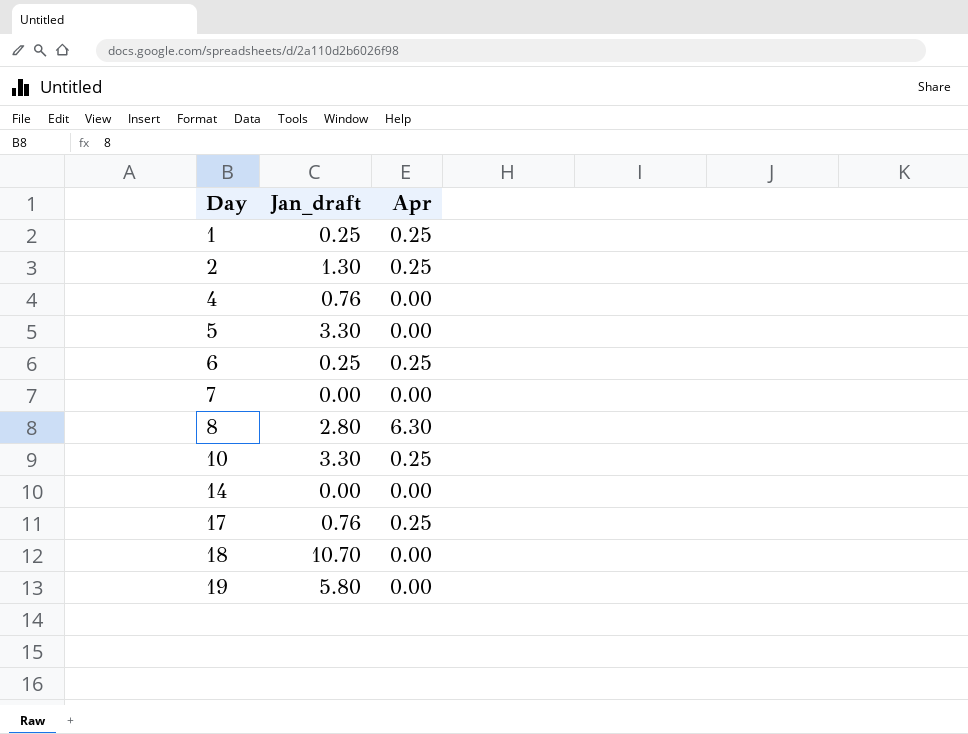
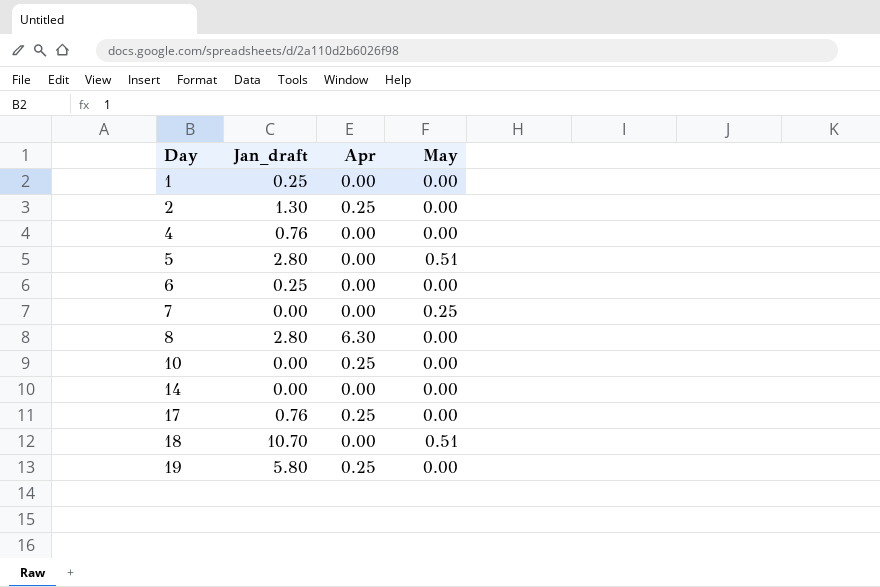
column May | position: none -> 4
1 | Apr: 0.25 -> 0.00
5 | Jan_draft: 3.30 -> 2.80
6 | Apr: 0.25 -> 0.00
10 | Jan_draft: 3.30 -> 0.00
19 | Apr: 0.00 -> 0.25

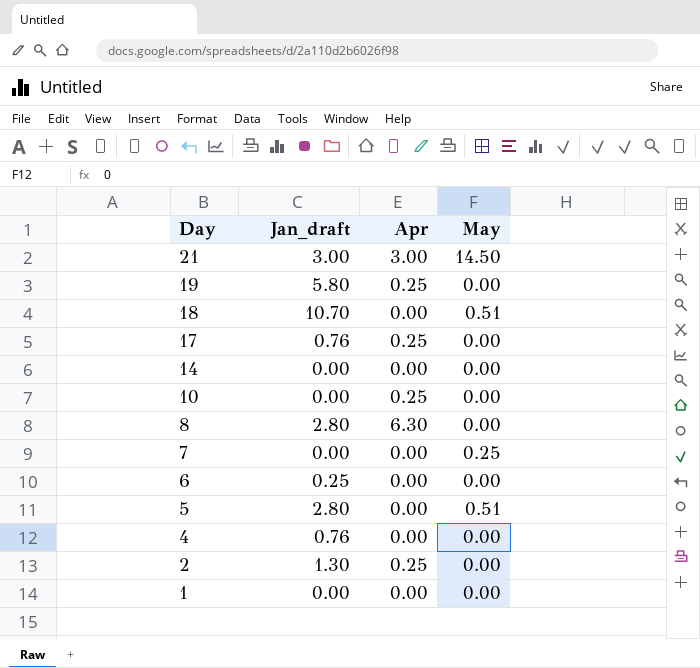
row order: Day ascending -> Day descending
row 21: none -> 3.00 | 3.00 | 14.50
1 | Jan_draft: 0.25 -> 0.00

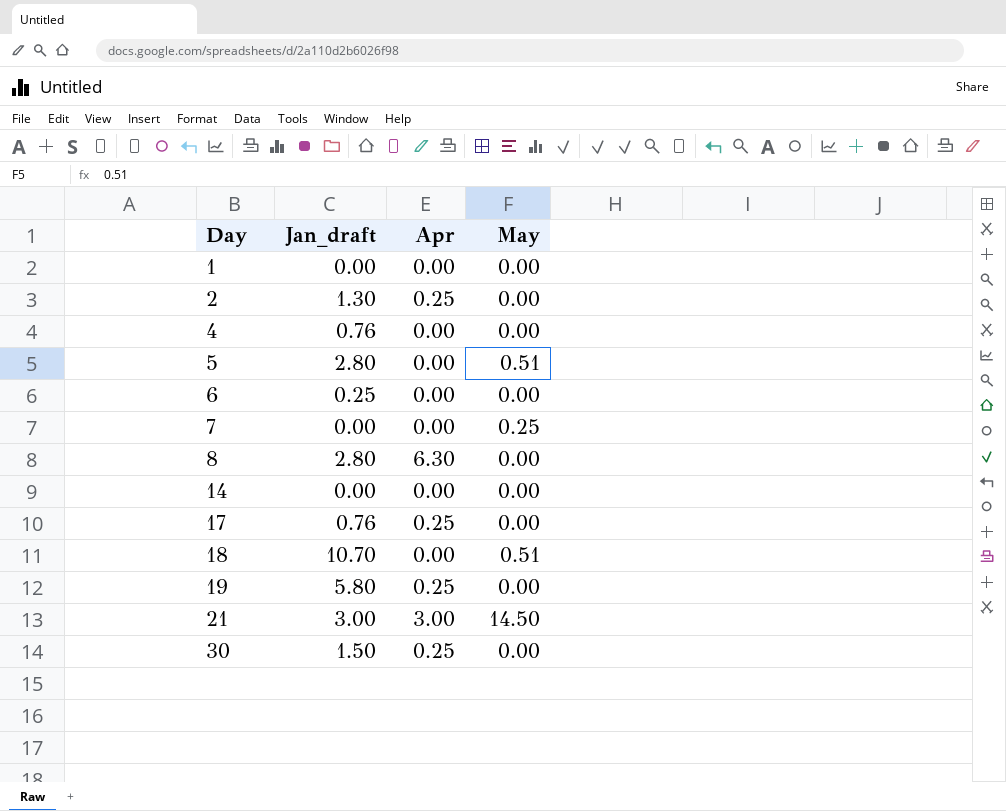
row order: Day descending -> Day ascending
row 10: 0.00 | 0.25 | 0.00 -> none
row 30: none -> 1.50 | 0.25 | 0.00

